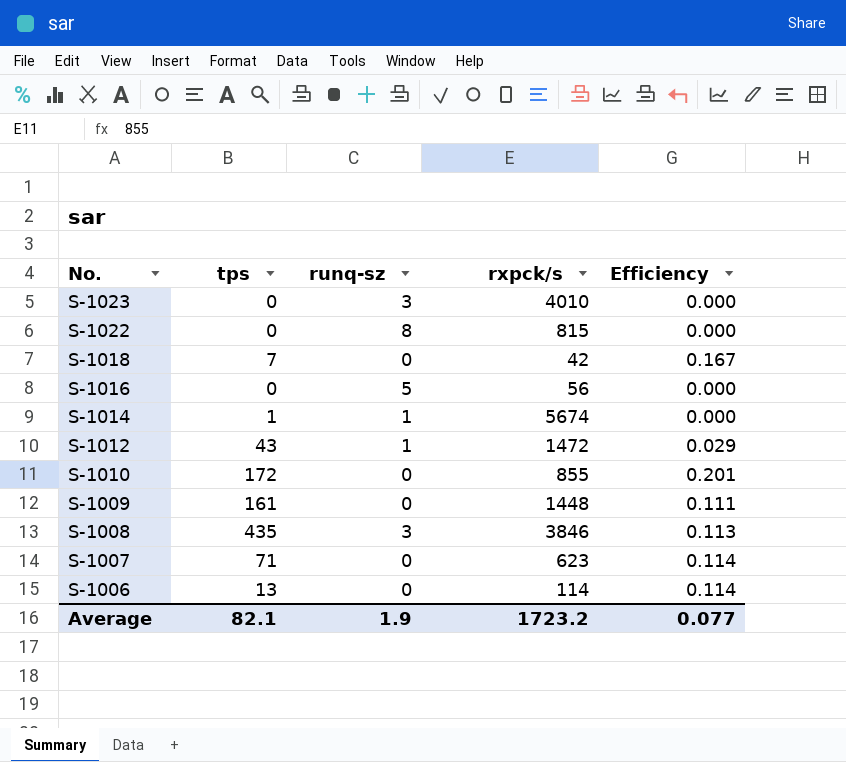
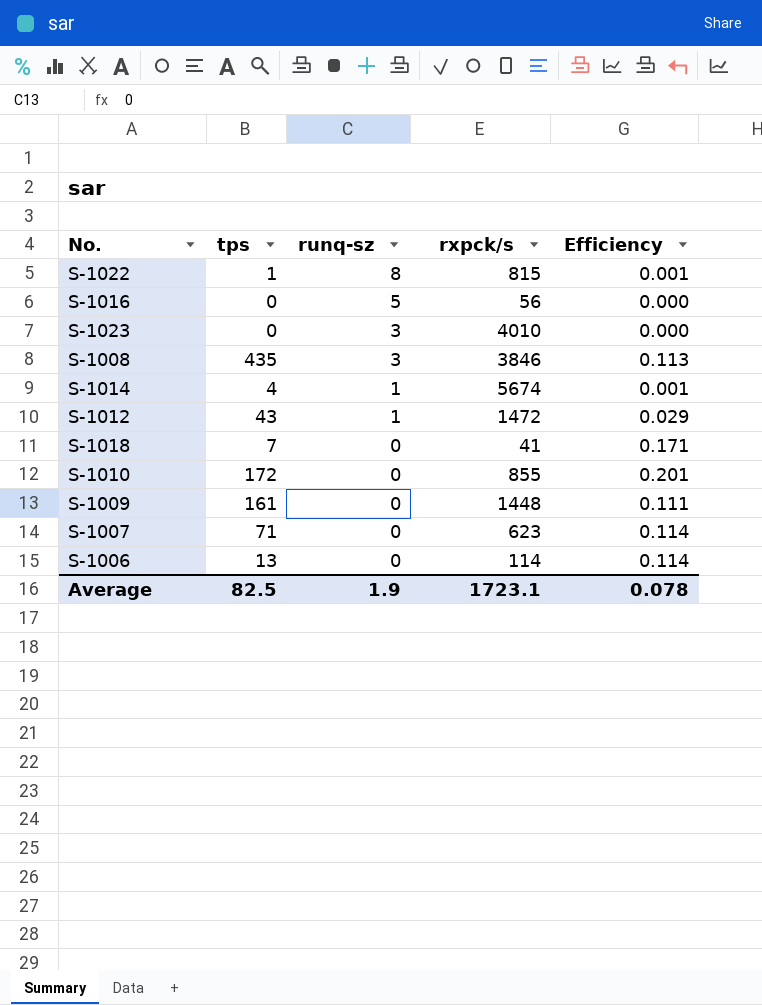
row order: No. descending -> runq-sz descending
S-1022 | tps: 0 -> 1
S-1022 | Efficiency: 0.000 -> 0.001
S-1014 | tps: 1 -> 4
S-1014 | Efficiency: 0.000 -> 0.001
S-1018 | rxpck/s: 42 -> 41
S-1018 | Efficiency: 0.167 -> 0.171
Average | tps: 82.1 -> 82.5
Average | rxpck/s: 1723.2 -> 1723.1
Average | Efficiency: 0.077 -> 0.078

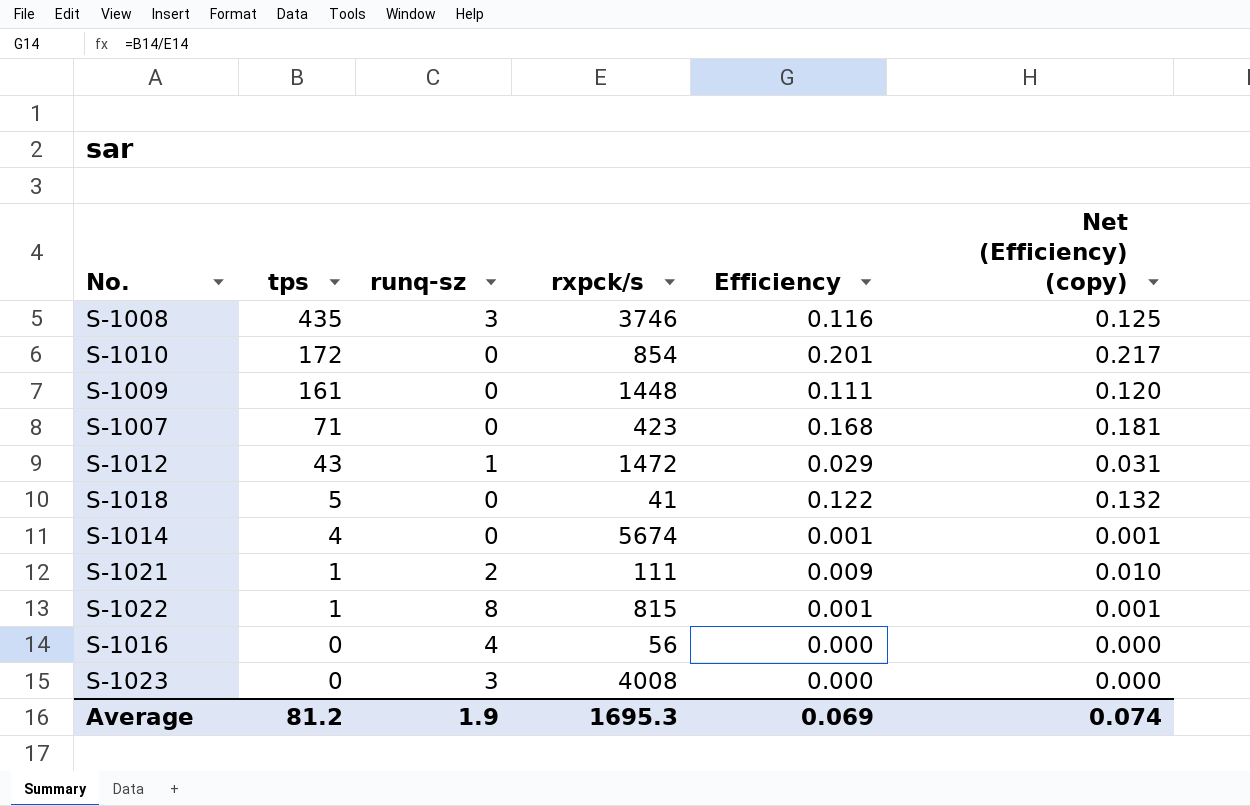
row order: runq-sz descending -> tps descending
column Net (Efficiency) (copy) | formula: none -> [Efficiency] * 1.08
row S-1006: 13 | 0 | 114 | 0.114 -> none
S-1008 | rxpck/s: 3846 -> 3746
S-1008 | Efficiency: 0.113 -> 0.116
S-1010 | rxpck/s: 855 -> 854
S-1007 | rxpck/s: 623 -> 423
S-1007 | Efficiency: 0.114 -> 0.168
S-1018 | tps: 7 -> 5
S-1018 | Efficiency: 0.171 -> 0.122
S-1014 | runq-sz: 1 -> 0
row S-1021: none -> 1 | 2 | 111 | 0.009 | 0.010
S-1016 | runq-sz: 5 -> 4
S-1023 | rxpck/s: 4010 -> 4008
Average | tps: 82.5 -> 81.2
Average | rxpck/s: 1723.1 -> 1695.3
Average | Efficiency: 0.078 -> 0.069

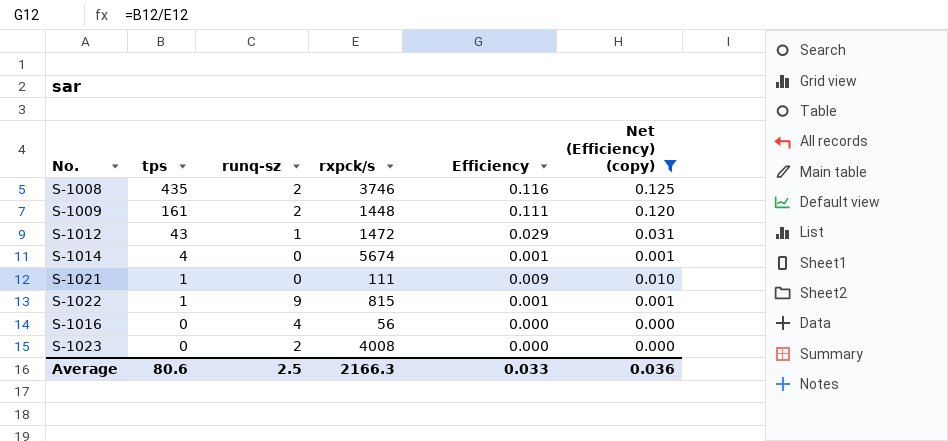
filter: none -> Net (Efficiency) (copy) <= 0.125
S-1008 | runq-sz: 3 -> 2
S-1009 | runq-sz: 0 -> 2
S-1021 | runq-sz: 2 -> 0
S-1022 | runq-sz: 8 -> 9
S-1023 | runq-sz: 3 -> 2
Average | tps: 81.2 -> 80.6
Average | runq-sz: 1.9 -> 2.5
Average | rxpck/s: 1695.3 -> 2166.3
Average | Efficiency: 0.069 -> 0.033
Average | Net (Efficiency) (copy): 0.074 -> 0.036

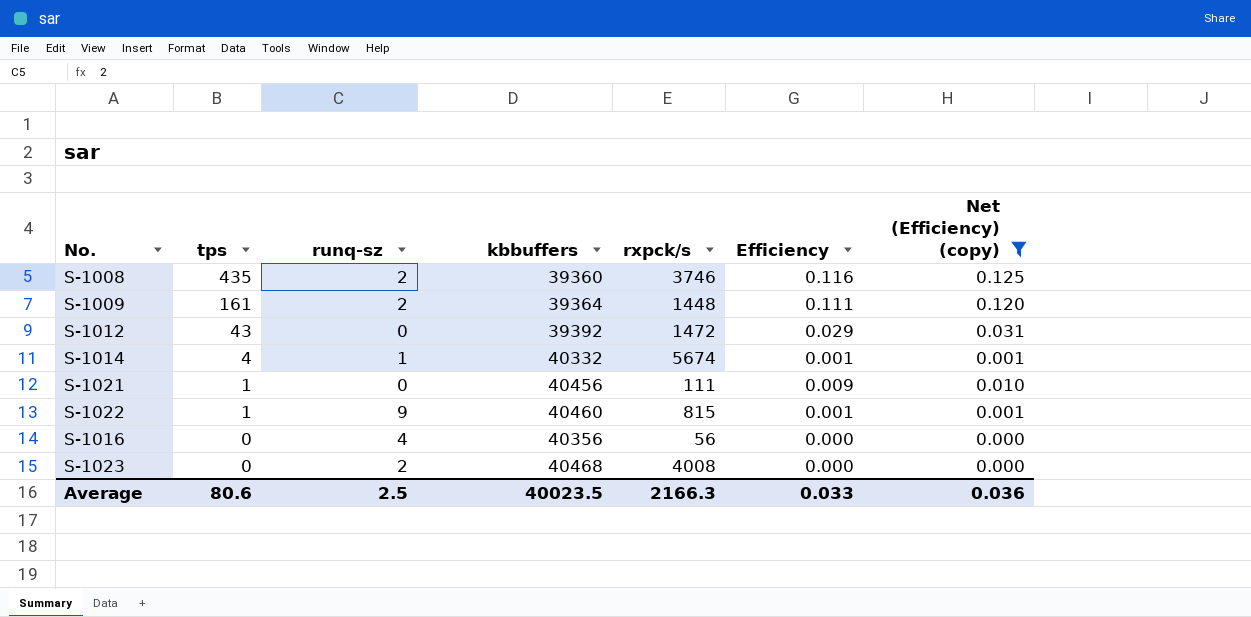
column kbbuffers | position: none -> 4
S-1012 | runq-sz: 1 -> 0
S-1014 | runq-sz: 0 -> 1

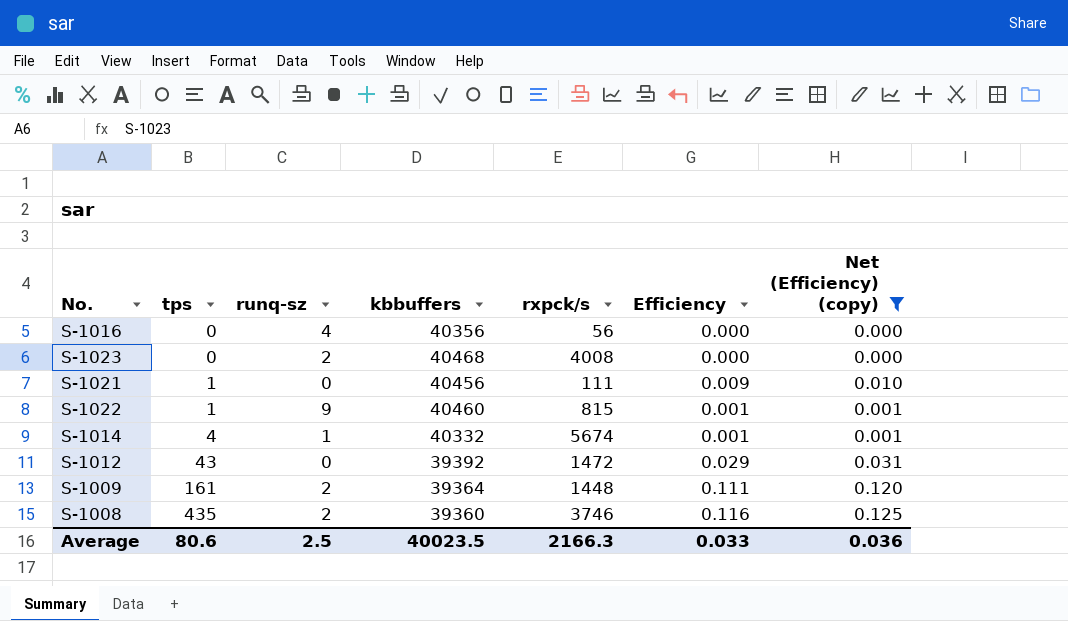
row order: tps descending -> tps ascending

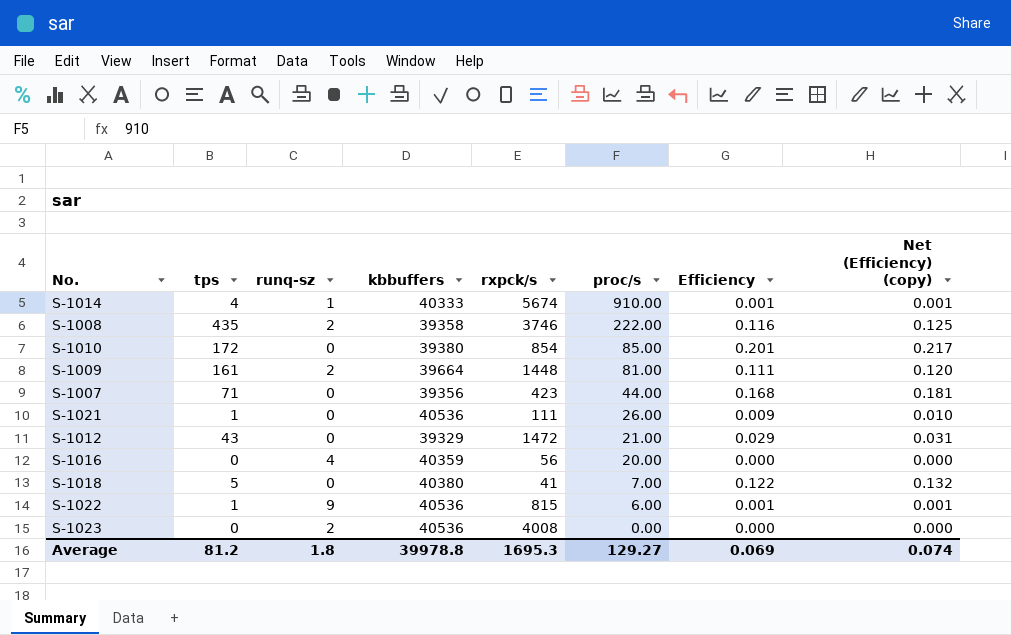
filter: Net (Efficiency) (copy) <= 0.125 -> none
row order: tps ascending -> proc/s descending
column proc/s | position: none -> 6
S-1014 | kbbuffers: 40332 -> 40333
S-1008 | kbbuffers: 39360 -> 39358
S-1009 | kbbuffers: 39364 -> 39664
S-1021 | kbbuffers: 40456 -> 40536
S-1012 | kbbuffers: 39392 -> 39329
S-1016 | kbbuffers: 40356 -> 40359
S-1022 | kbbuffers: 40460 -> 40536
S-1023 | kbbuffers: 40468 -> 40536
Average | tps: 80.6 -> 81.2
Average | runq-sz: 2.5 -> 1.8
Average | kbbuffers: 40023.5 -> 39978.8
Average | rxpck/s: 2166.3 -> 1695.3
Average | Efficiency: 0.033 -> 0.069
Average | Net (Efficiency) (copy): 0.036 -> 0.074

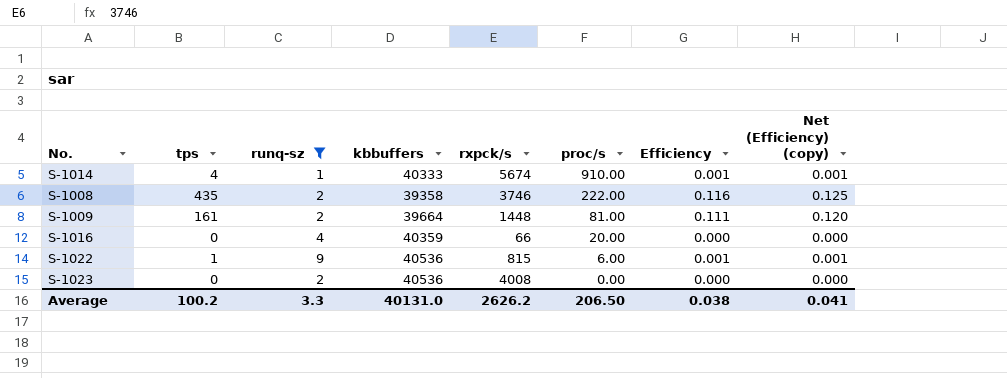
filter: none -> runq-sz != 0
S-1016 | rxpck/s: 56 -> 66
Average | tps: 81.2 -> 100.2
Average | runq-sz: 1.8 -> 3.3
Average | kbbuffers: 39978.8 -> 40131.0
Average | rxpck/s: 1695.3 -> 2626.2
Average | proc/s: 129.27 -> 206.50
Average | Efficiency: 0.069 -> 0.038
Average | Net (Efficiency) (copy): 0.074 -> 0.041

